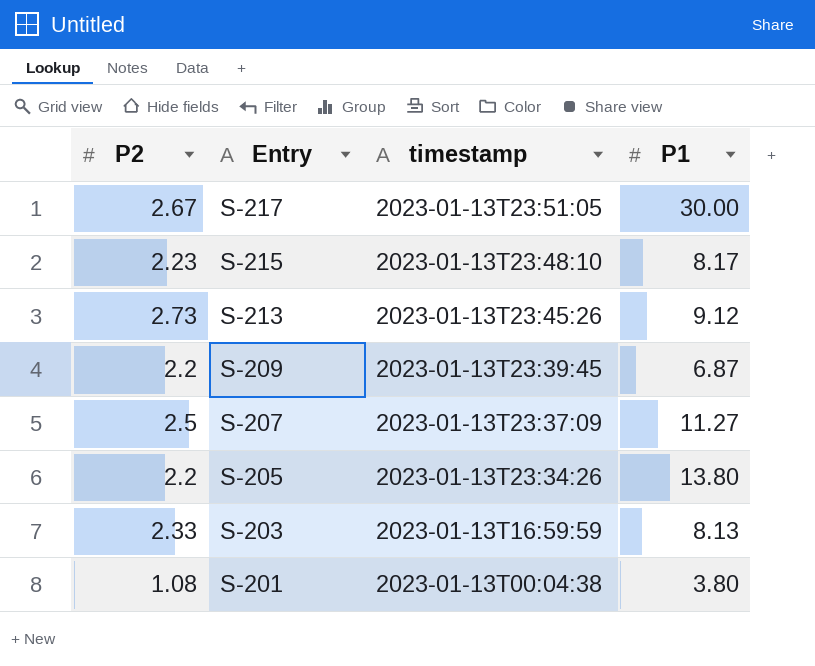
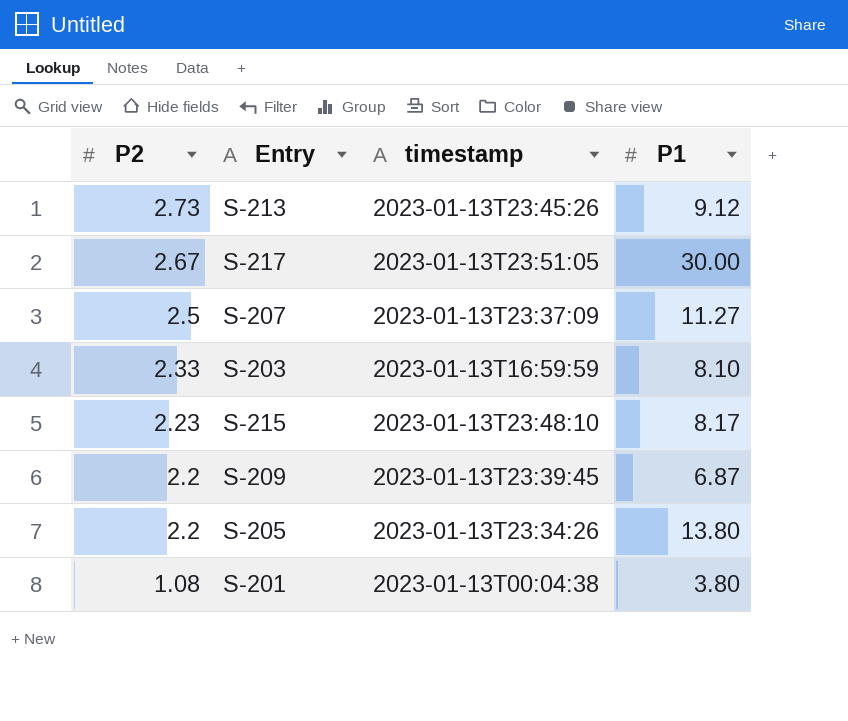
row order: Entry descending -> P2 descending
S-203 | P1: 8.13 -> 8.10

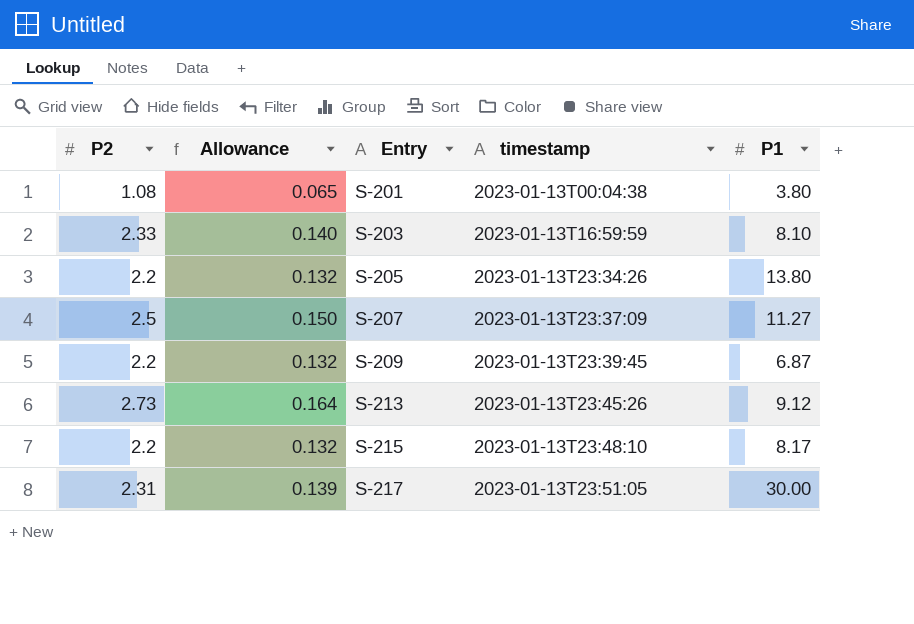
row order: P2 descending -> Entry ascending
column Allowance | formula: none -> [P2] * 0.06
S-215 | P2: 2.23 -> 2.2
S-217 | P2: 2.67 -> 2.31

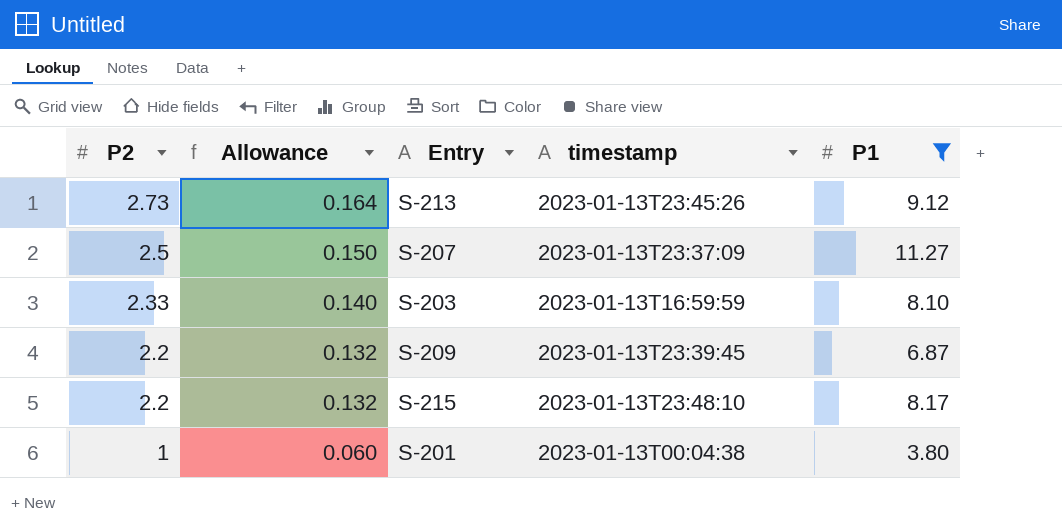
filter: none -> P1 <= 11.27
row order: Entry ascending -> P2 descending
S-201 | P2: 1.08 -> 1
S-201 | Allowance: 0.065 -> 0.060

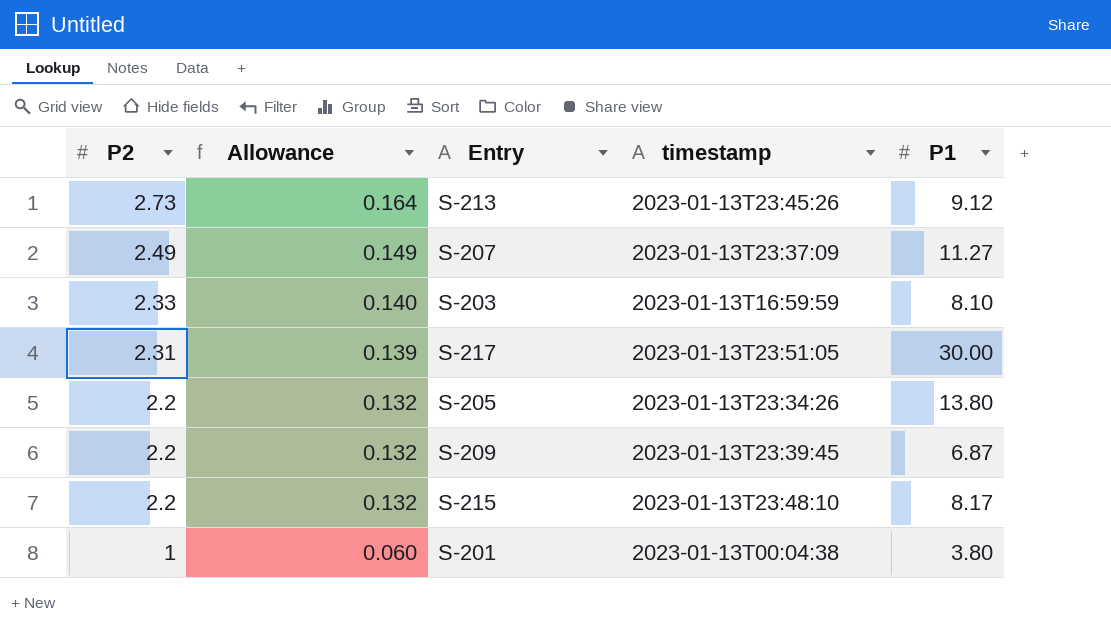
filter: P1 <= 11.27 -> none
S-207 | P2: 2.5 -> 2.49
S-207 | Allowance: 0.150 -> 0.149

